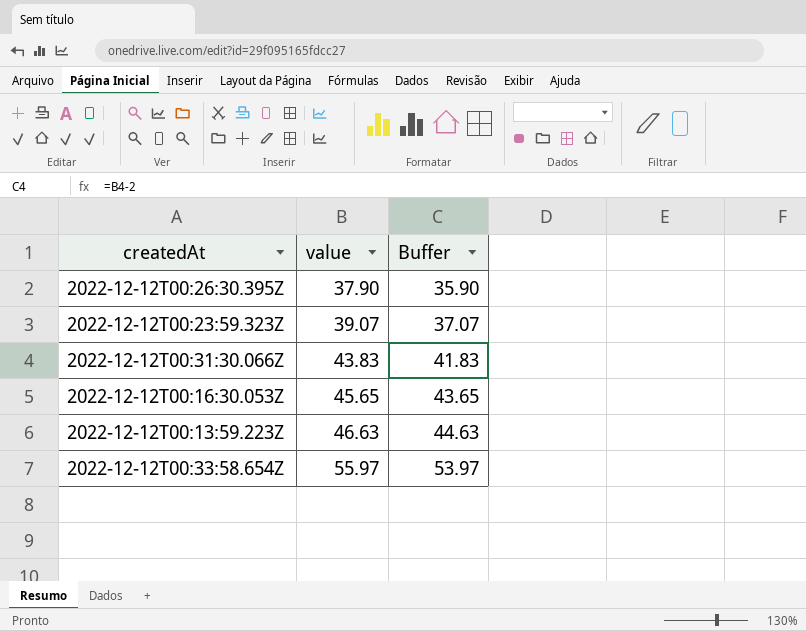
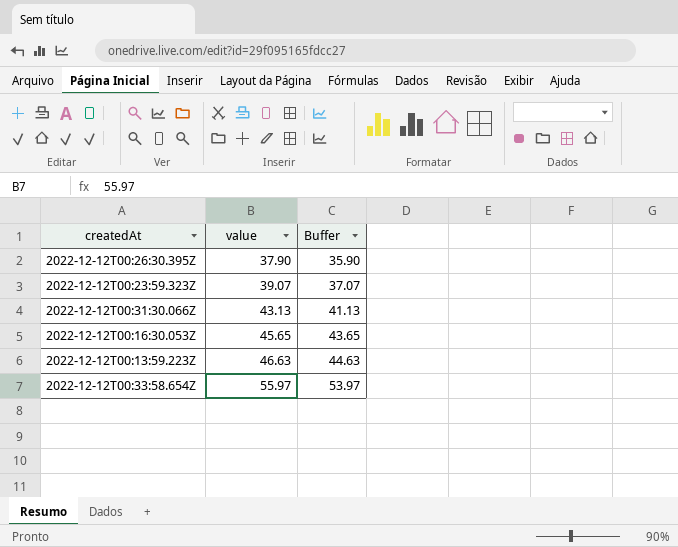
2022-12-12T00:31:30.066Z | value: 43.83 -> 43.13
2022-12-12T00:31:30.066Z | Buffer: 41.83 -> 41.13

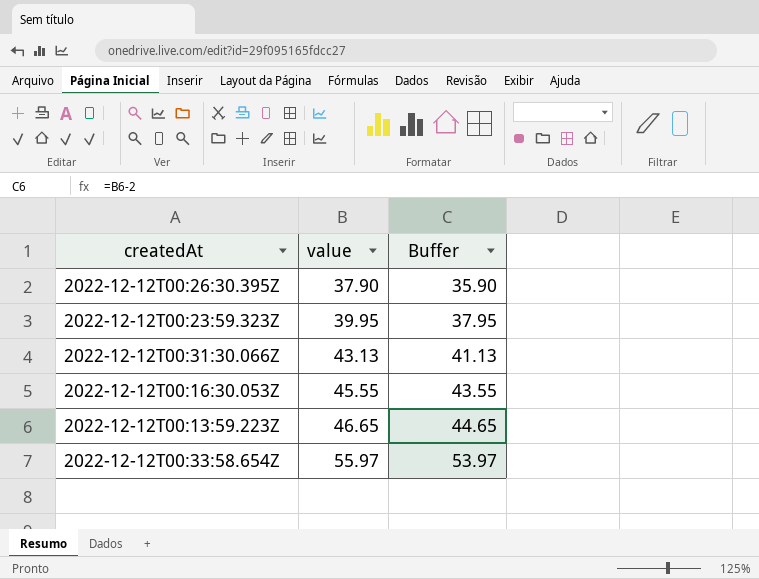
2022-12-12T00:23:59.323Z | value: 39.07 -> 39.95
2022-12-12T00:23:59.323Z | Buffer: 37.07 -> 37.95
2022-12-12T00:16:30.053Z | value: 45.65 -> 45.55
2022-12-12T00:16:30.053Z | Buffer: 43.65 -> 43.55
2022-12-12T00:13:59.223Z | value: 46.63 -> 46.65
2022-12-12T00:13:59.223Z | Buffer: 44.63 -> 44.65

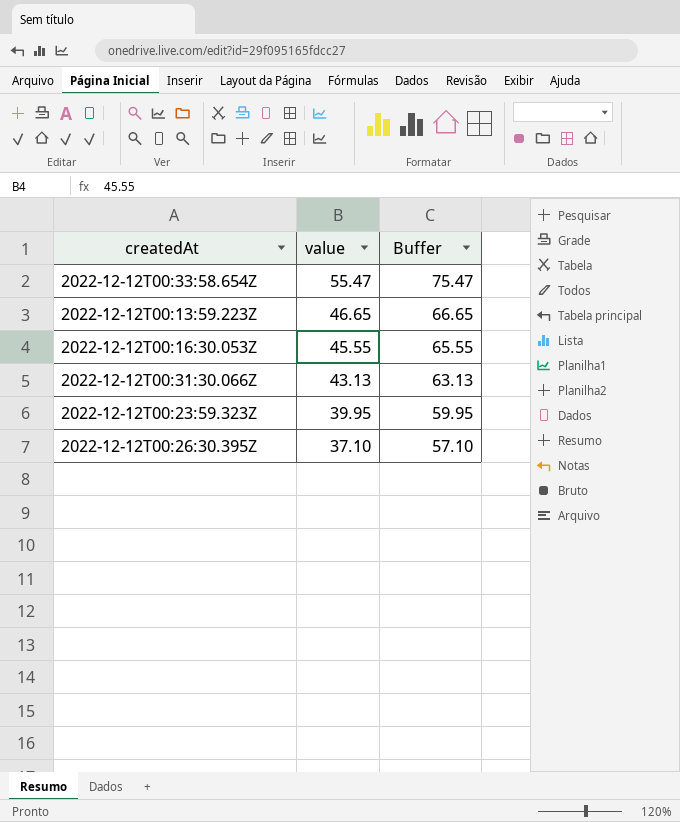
row order: value ascending -> value descending
column Buffer | formula: [value] - 2 -> [value] + 20
2022-12-12T00:33:58.654Z | value: 55.97 -> 55.47
2022-12-12T00:26:30.395Z | value: 37.90 -> 37.10

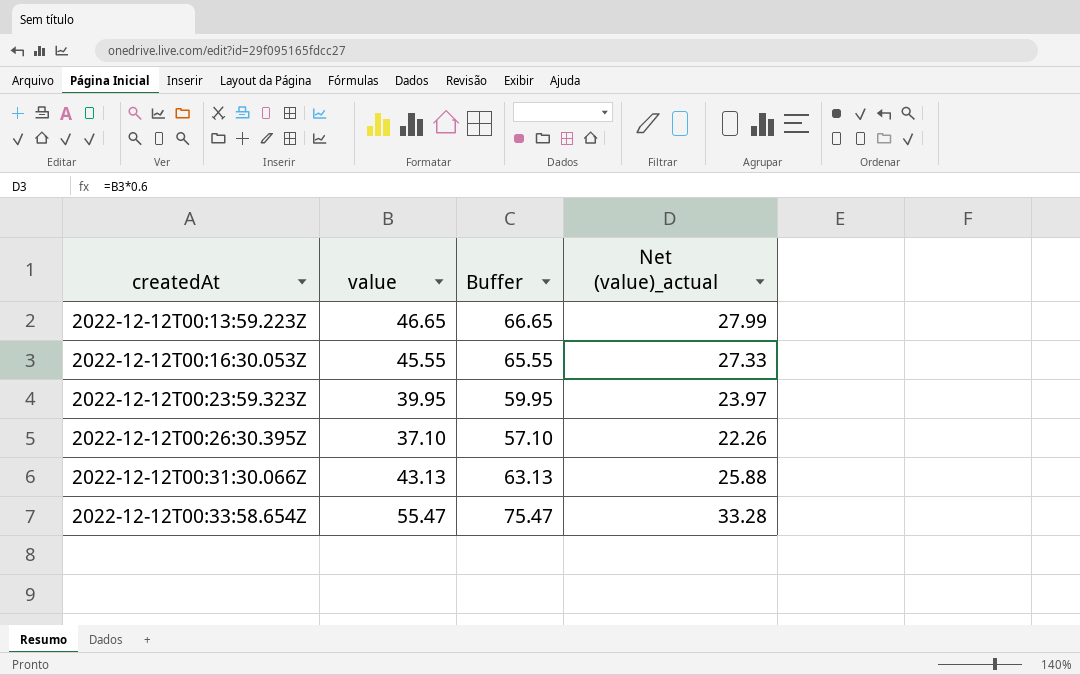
row order: value descending -> createdAt ascending
column Net (value)_actual | formula: none -> [value] * 0.6

